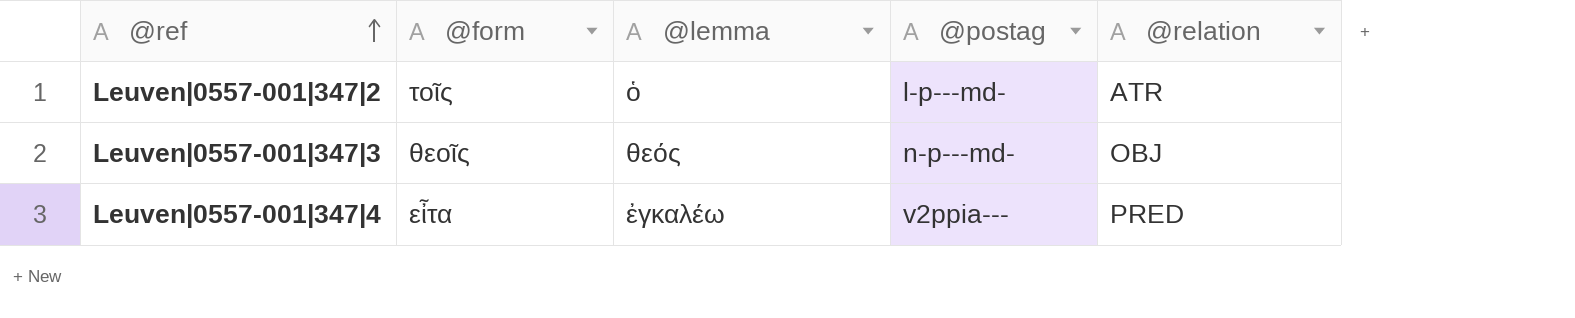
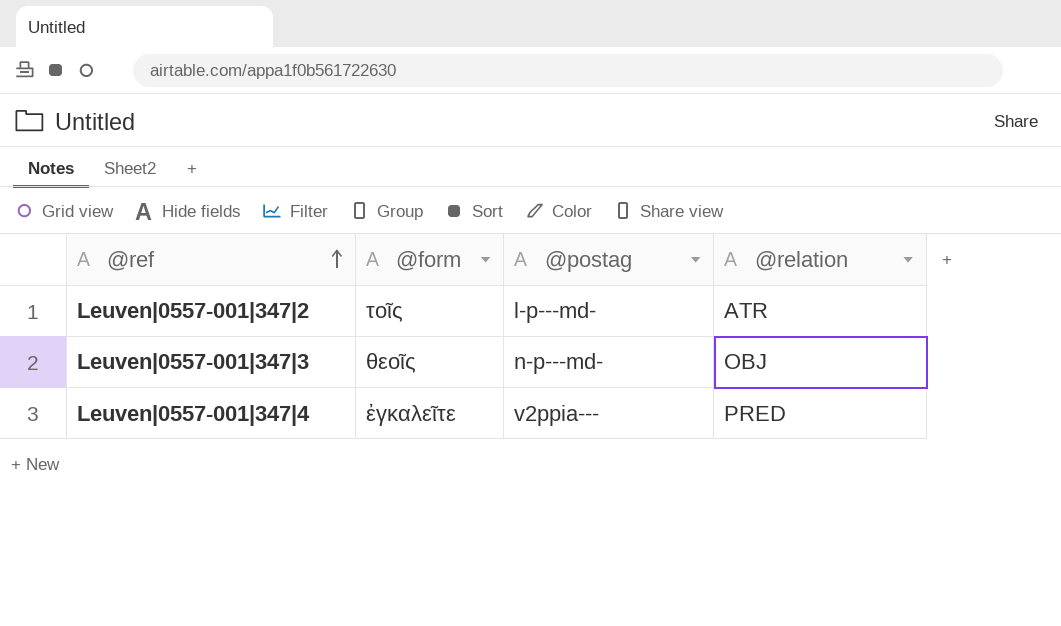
column @lemma | position: 3 -> none
Leuven|0557-001|347|4 | @form: εἶτα -> ἐγκαλεῖτε

